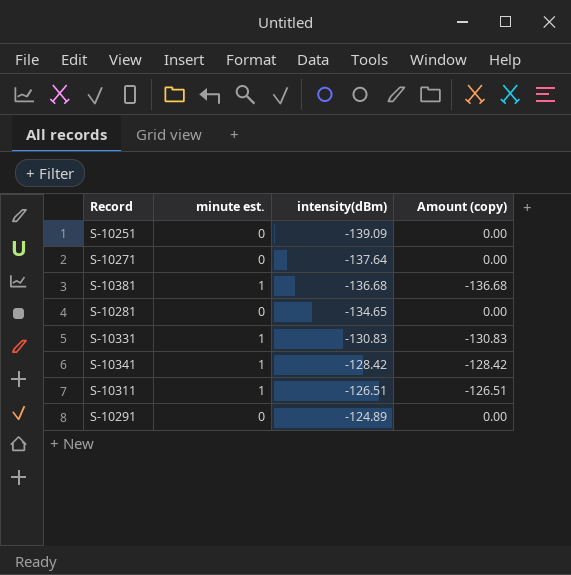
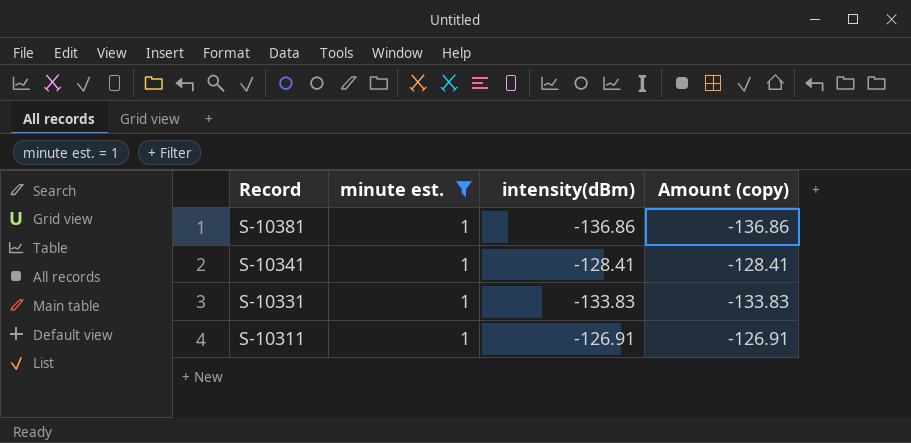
filter: none -> minute est. = 1
row order: intensity(dBm) ascending -> Record descending
S-10381 | intensity(dBm): -136.68 -> -136.86
S-10381 | Amount (copy): -136.68 -> -136.86
S-10341 | intensity(dBm): -128.42 -> -128.41
S-10341 | Amount (copy): -128.42 -> -128.41
S-10331 | intensity(dBm): -130.83 -> -133.83
S-10331 | Amount (copy): -130.83 -> -133.83
S-10311 | intensity(dBm): -126.51 -> -126.91
S-10311 | Amount (copy): -126.51 -> -126.91

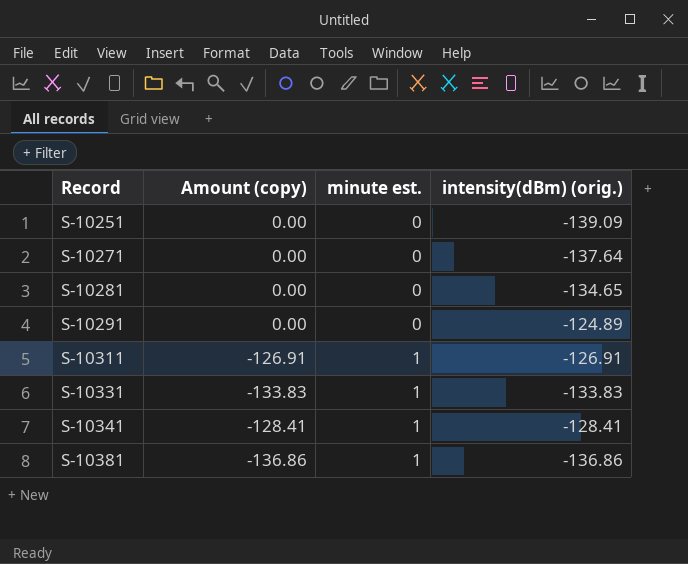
filter: minute est. = 1 -> none
row order: Record descending -> Record ascending
column Amount (copy) | position: 4 -> 2
column name: intensity(dBm) -> intensity(dBm) (orig.)

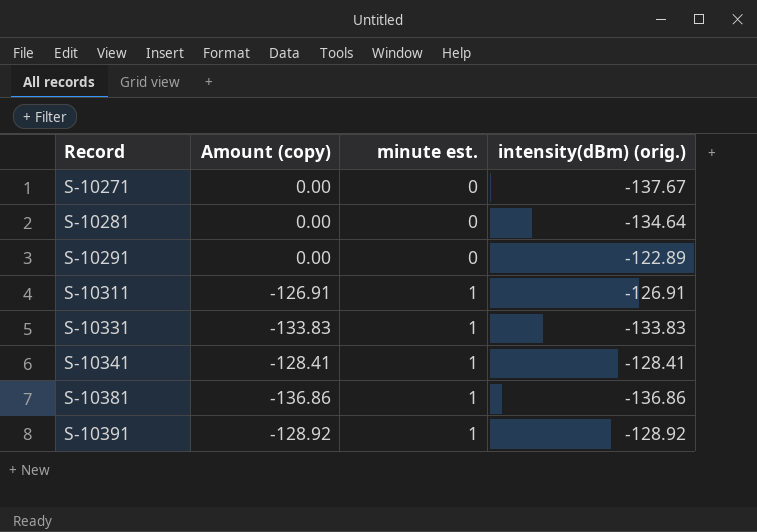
row S-10251: 0.00 | 0 | -139.09 -> none
S-10271 | intensity(dBm) (orig.): -137.64 -> -137.67
S-10281 | intensity(dBm) (orig.): -134.65 -> -134.64
S-10291 | intensity(dBm) (orig.): -124.89 -> -122.89
row S-10391: none -> -128.92 | 1 | -128.92

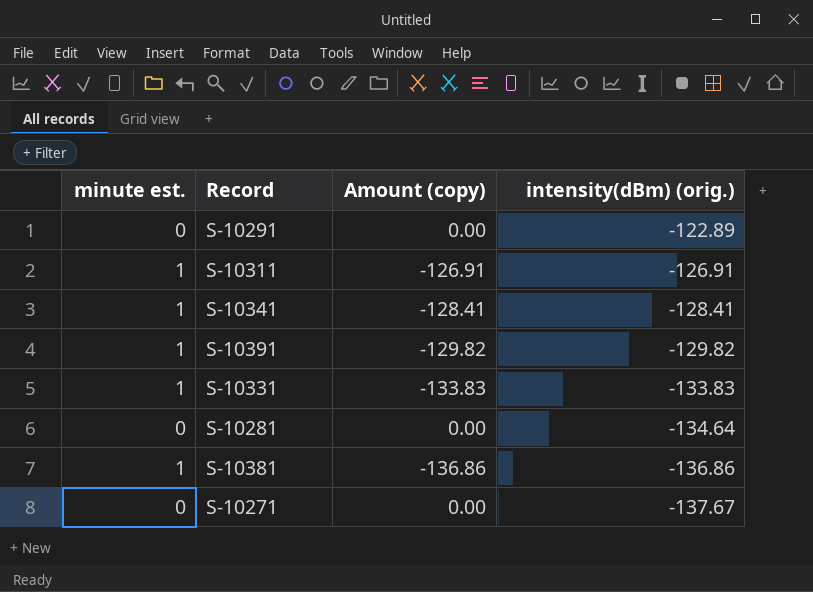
row order: Record ascending -> intensity(dBm) (orig.) descending
column minute est. | position: 3 -> 1
S-10391 | Amount (copy): -128.92 -> -129.82
S-10391 | intensity(dBm) (orig.): -128.92 -> -129.82

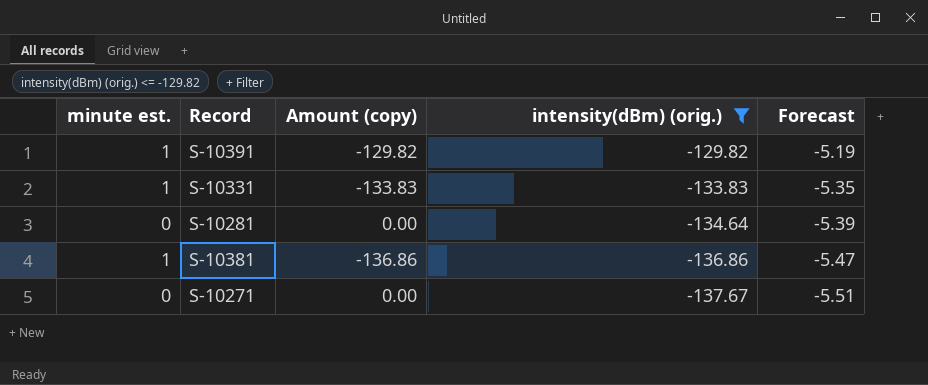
filter: none -> intensity(dBm) (orig.) <= -129.82
column Forecast | formula: none -> [intensity(dBm) (orig.)] * 0.04

